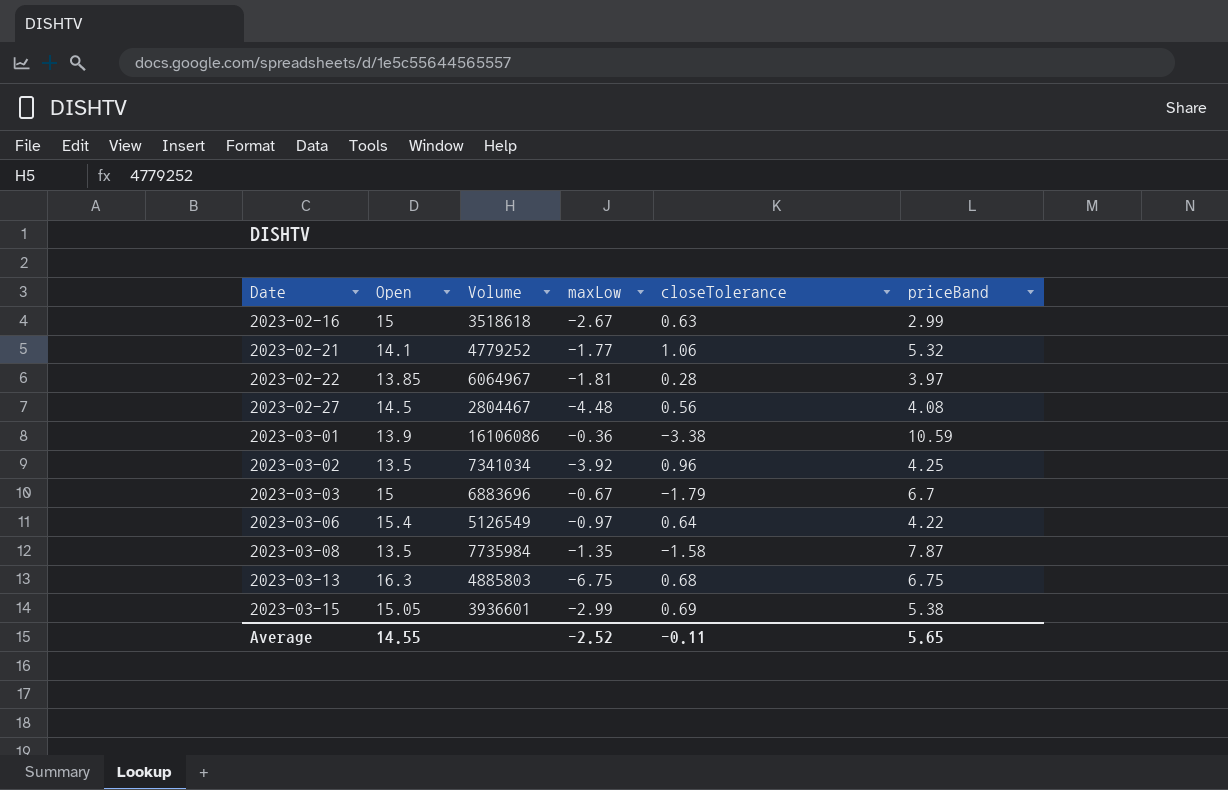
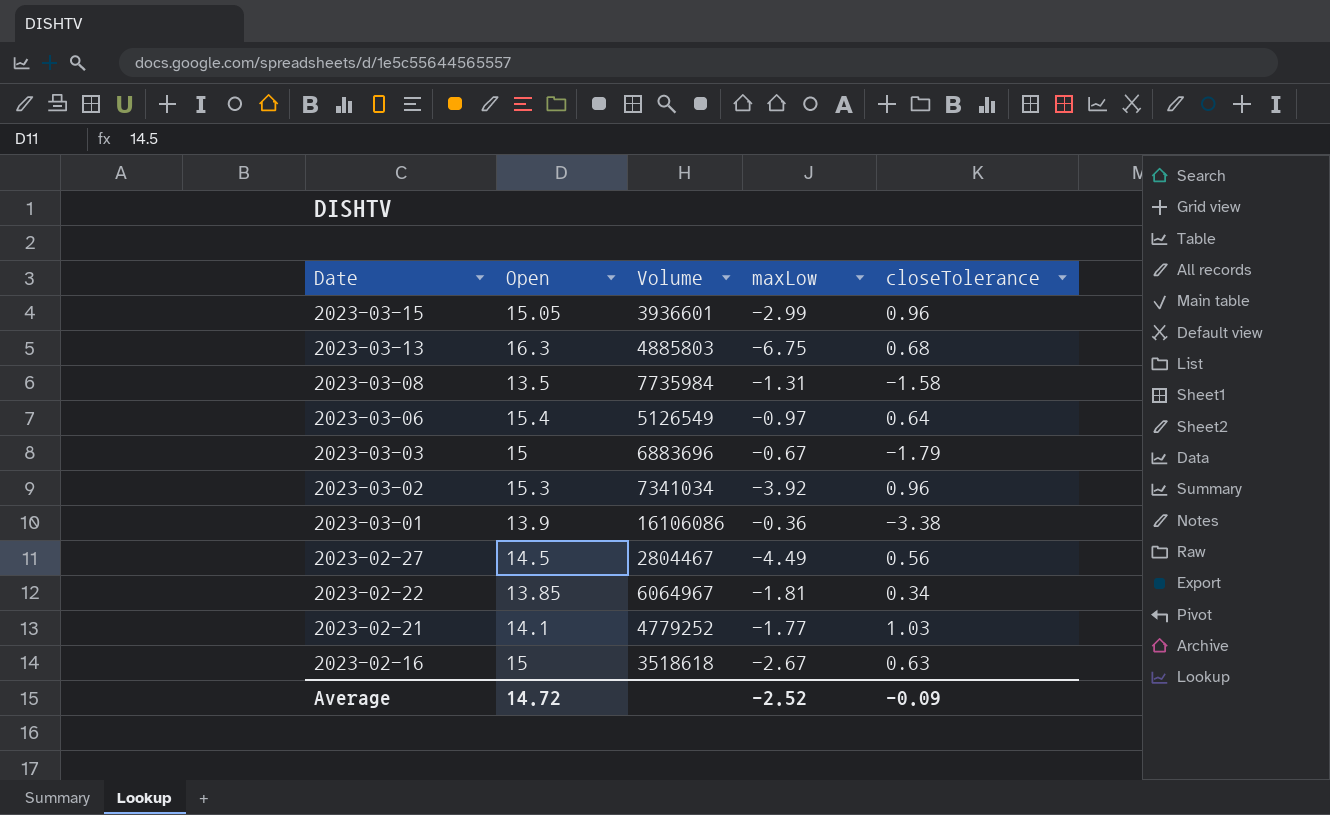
row order: Date ascending -> Date descending
column priceBand | position: 6 -> none
2023-03-15 | closeTolerance: 0.69 -> 0.96
2023-03-08 | maxLow: -1.35 -> -1.31
2023-03-02 | Open: 13.5 -> 15.3
2023-02-27 | maxLow: -4.48 -> -4.49
2023-02-22 | closeTolerance: 0.28 -> 0.34
2023-02-21 | closeTolerance: 1.06 -> 1.03
Average | Open: 14.55 -> 14.72
Average | closeTolerance: -0.11 -> -0.09

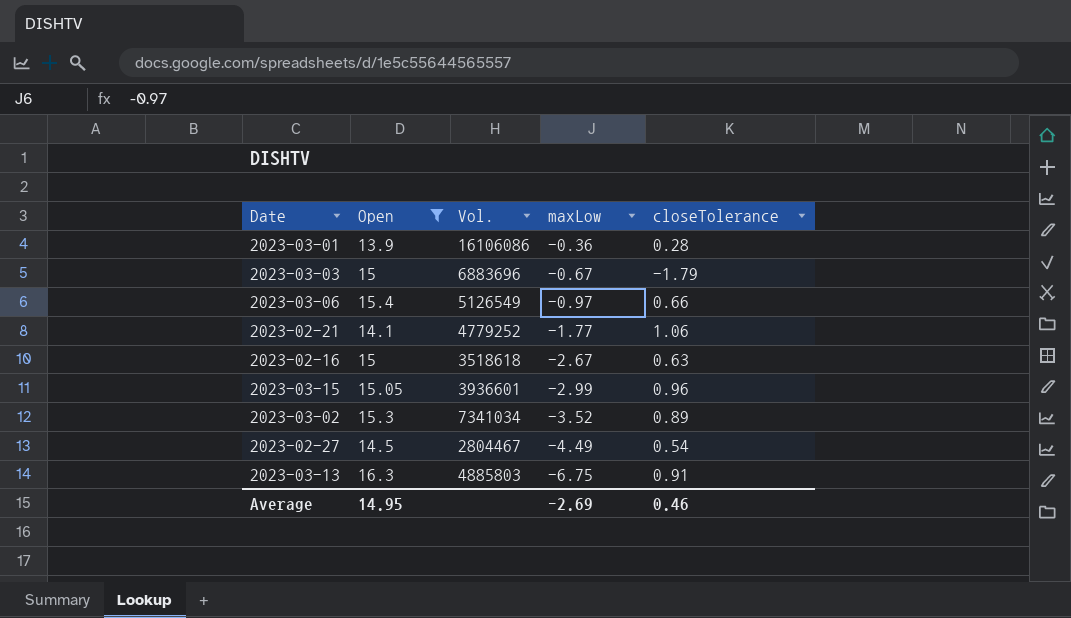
filter: none -> Open >= 13.9
row order: Date descending -> maxLow descending
column name: Volume -> Vol.
2023-03-01 | closeTolerance: -3.38 -> 0.28
2023-03-06 | closeTolerance: 0.64 -> 0.66
2023-02-21 | closeTolerance: 1.03 -> 1.06
2023-03-02 | maxLow: -3.92 -> -3.52
2023-03-02 | closeTolerance: 0.96 -> 0.89
2023-02-27 | closeTolerance: 0.56 -> 0.54
2023-03-13 | closeTolerance: 0.68 -> 0.91
Average | Open: 14.72 -> 14.95
Average | maxLow: -2.52 -> -2.69
Average | closeTolerance: -0.09 -> 0.46

